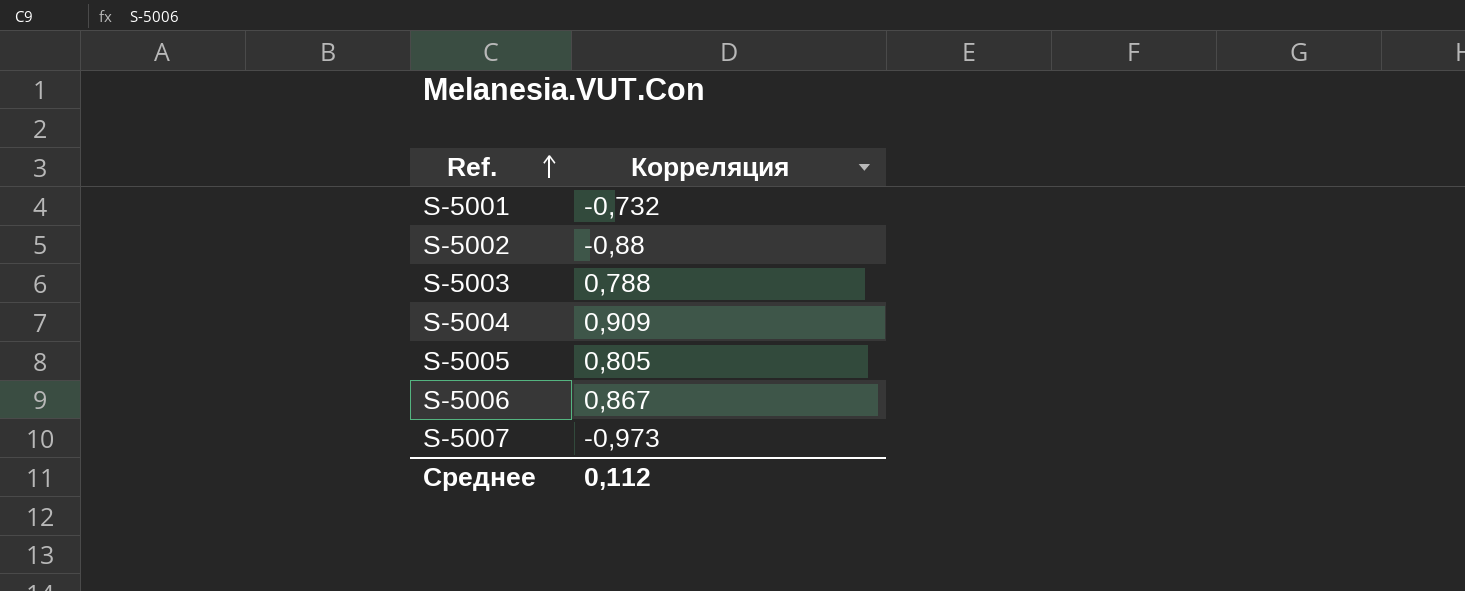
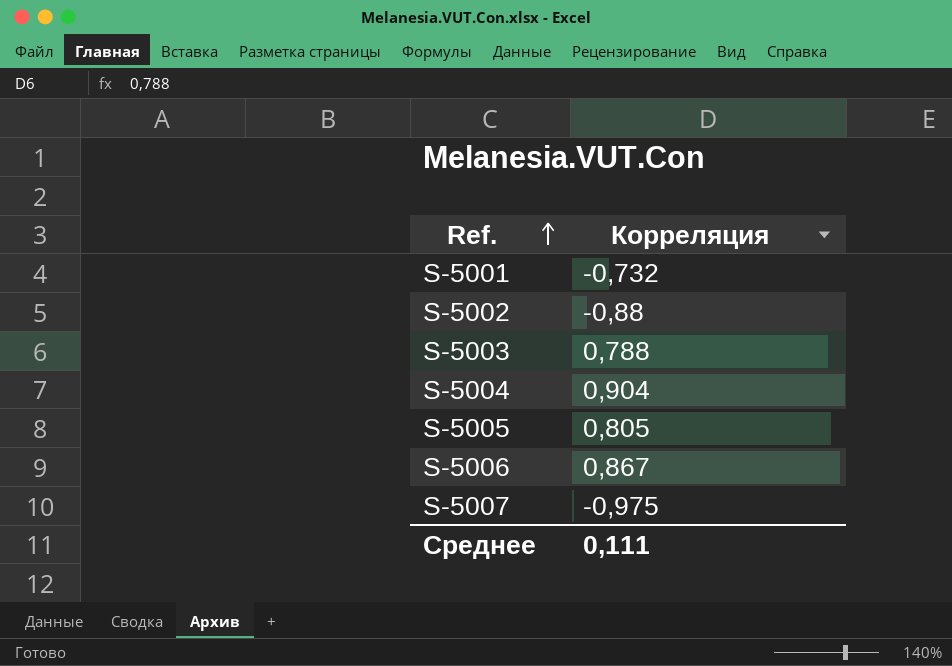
S-5004 | Корреляция: 0,909 -> 0,904
S-5007 | Корреляция: -0,973 -> -0,975
Среднее | Корреляция: 0,112 -> 0,111

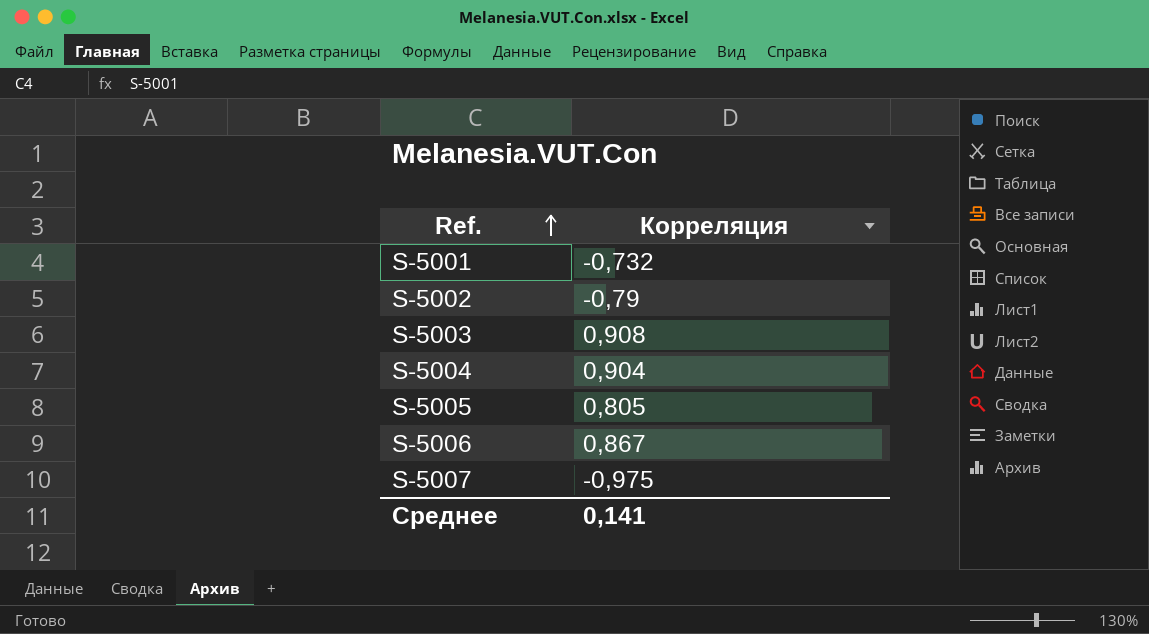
S-5002 | Корреляция: -0,88 -> -0,79
S-5003 | Корреляция: 0,788 -> 0,908
Среднее | Корреляция: 0,111 -> 0,141

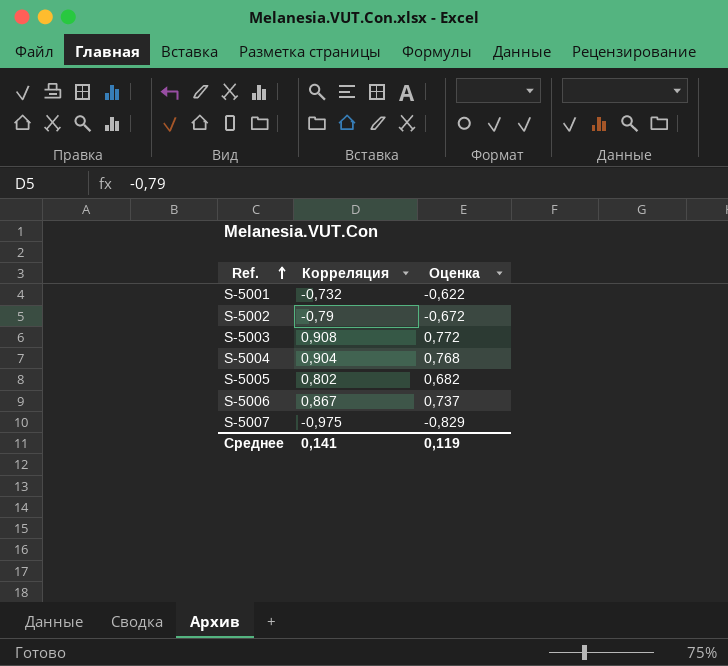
column Оценка | formula: none -> [Корреляция] * 0,85
S-5005 | Корреляция: 0,805 -> 0,802

